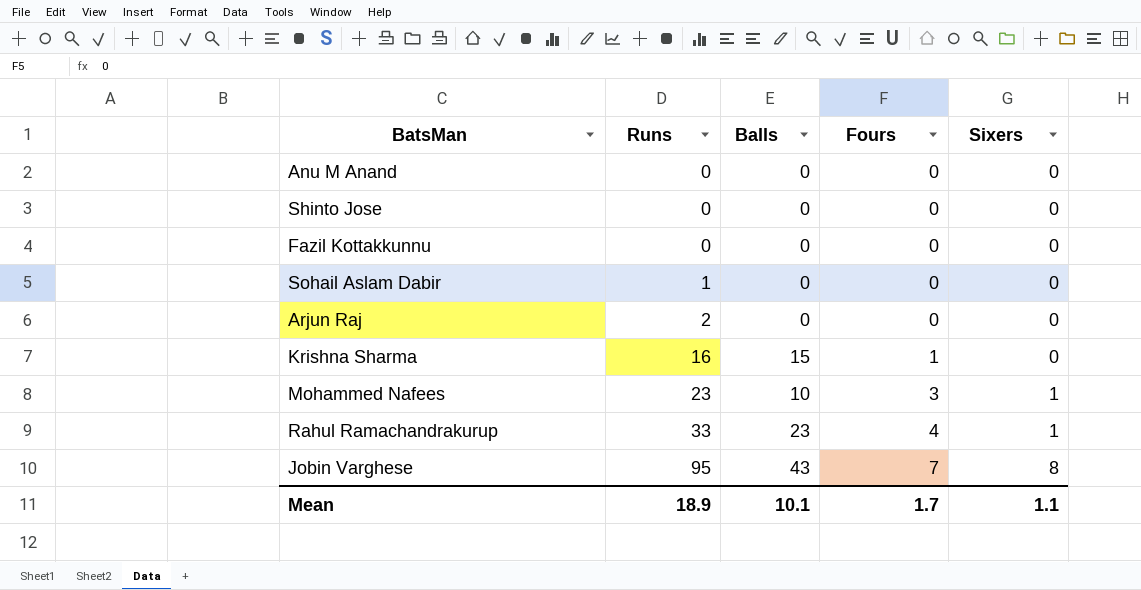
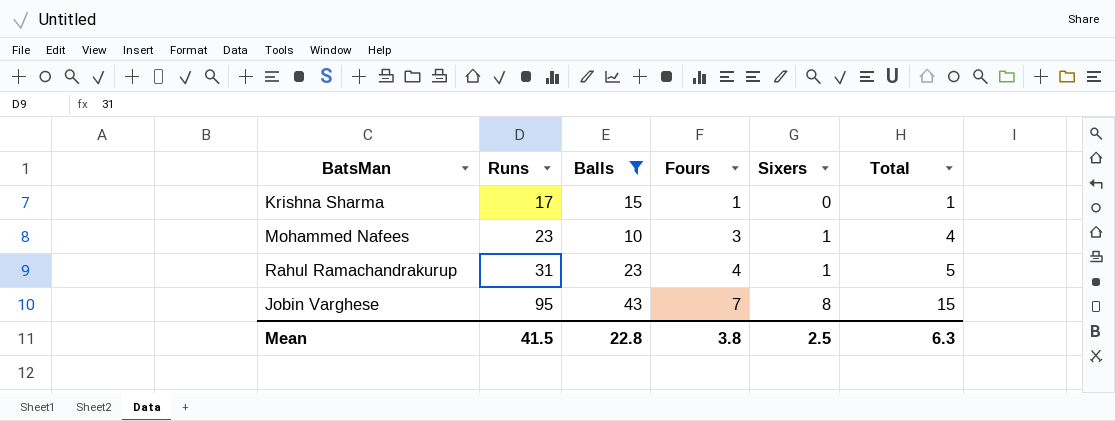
filter: none -> Balls != 0
column Total | formula: none -> [Fours] + [Sixers]
Krishna Sharma | Runs: 16 -> 17
Rahul Ramachandrakurup | Runs: 33 -> 31
Mean | Runs: 18.9 -> 41.5
Mean | Balls: 10.1 -> 22.8
Mean | Fours: 1.7 -> 3.8
Mean | Sixers: 1.1 -> 2.5

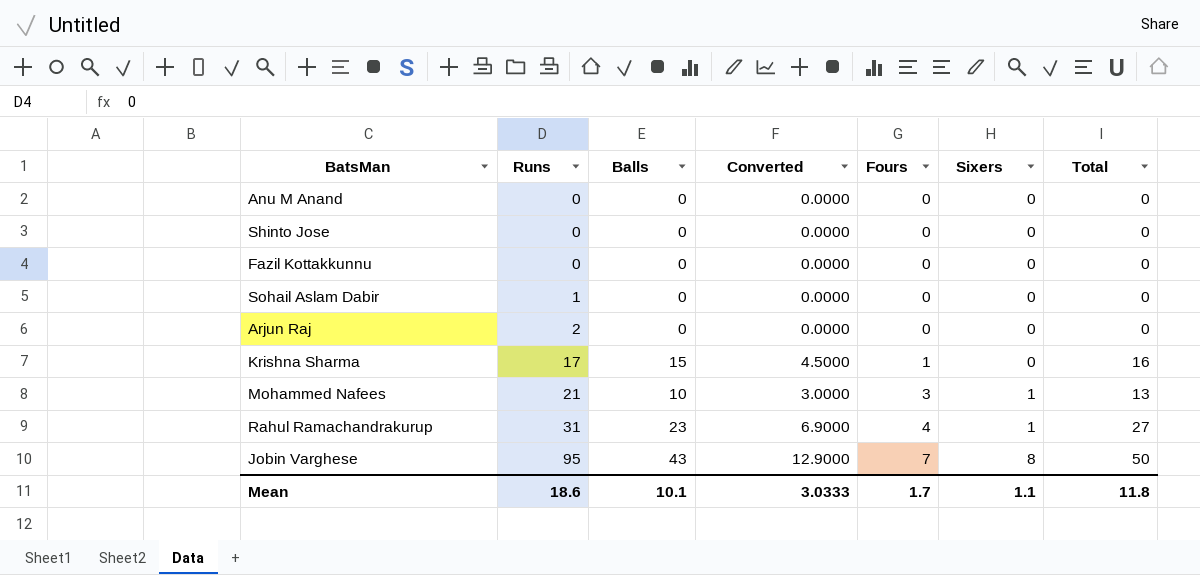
filter: Balls != 0 -> none
column Converted | formula: none -> [Balls] * 0.3
column Total | formula: [Fours] + [Sixers] -> [Balls] + [Fours]
Mohammed Nafees | Runs: 23 -> 21
Mean | Runs: 41.5 -> 18.6
Mean | Balls: 22.8 -> 10.1
Mean | Fours: 3.8 -> 1.7
Mean | Sixers: 2.5 -> 1.1
Mean | Total: 6.3 -> 11.8

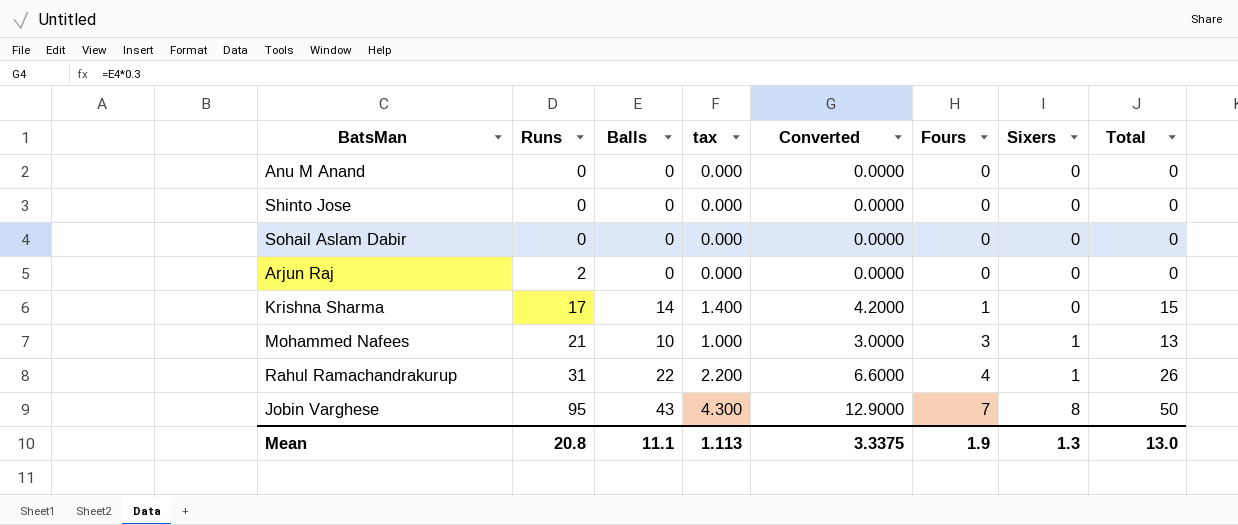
column tax | formula: none -> [Balls] * 0.1
row Fazil Kottakkunnu: 0 | 0 | 0.0000 | 0 | 0 | 0 -> none
Sohail Aslam Dabir | Runs: 1 -> 0
Krishna Sharma | Balls: 15 -> 14
Krishna Sharma | Converted: 4.5000 -> 4.2000
Krishna Sharma | Total: 16 -> 15
Rahul Ramachandrakurup | Balls: 23 -> 22
Rahul Ramachandrakurup | Converted: 6.9000 -> 6.6000
Rahul Ramachandrakurup | Total: 27 -> 26
Mean | Runs: 18.6 -> 20.8
Mean | Balls: 10.1 -> 11.1
Mean | Converted: 3.0333 -> 3.3375
Mean | Fours: 1.7 -> 1.9
Mean | Sixers: 1.1 -> 1.3
Mean | Total: 11.8 -> 13.0

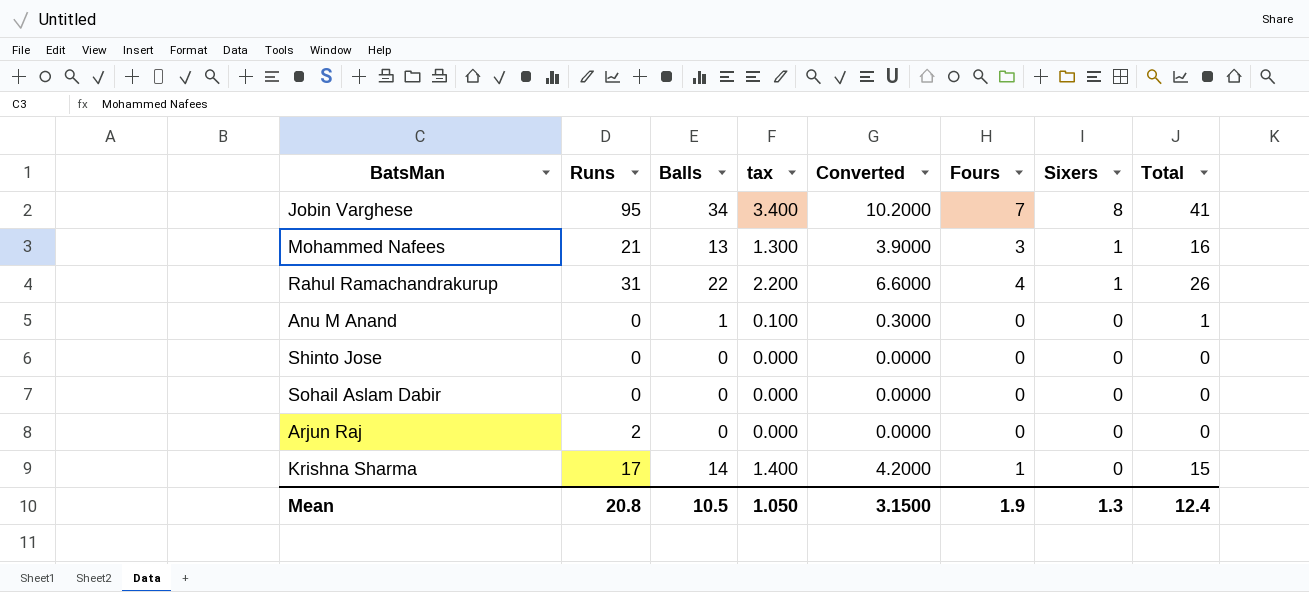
row order: Runs ascending -> Sixers descending
Jobin Varghese | Balls: 43 -> 34
Jobin Varghese | tax: 4.300 -> 3.400
Jobin Varghese | Converted: 12.9000 -> 10.2000
Jobin Varghese | Total: 50 -> 41
Mohammed Nafees | Balls: 10 -> 13
Mohammed Nafees | tax: 1.000 -> 1.300
Mohammed Nafees | Converted: 3.0000 -> 3.9000
Mohammed Nafees | Total: 13 -> 16
Anu M Anand | Balls: 0 -> 1
Anu M Anand | tax: 0.000 -> 0.100
Anu M Anand | Converted: 0.0000 -> 0.3000
Anu M Anand | Total: 0 -> 1
Mean | Balls: 11.1 -> 10.5
Mean | tax: 1.113 -> 1.050
Mean | Converted: 3.3375 -> 3.1500
Mean | Total: 13.0 -> 12.4

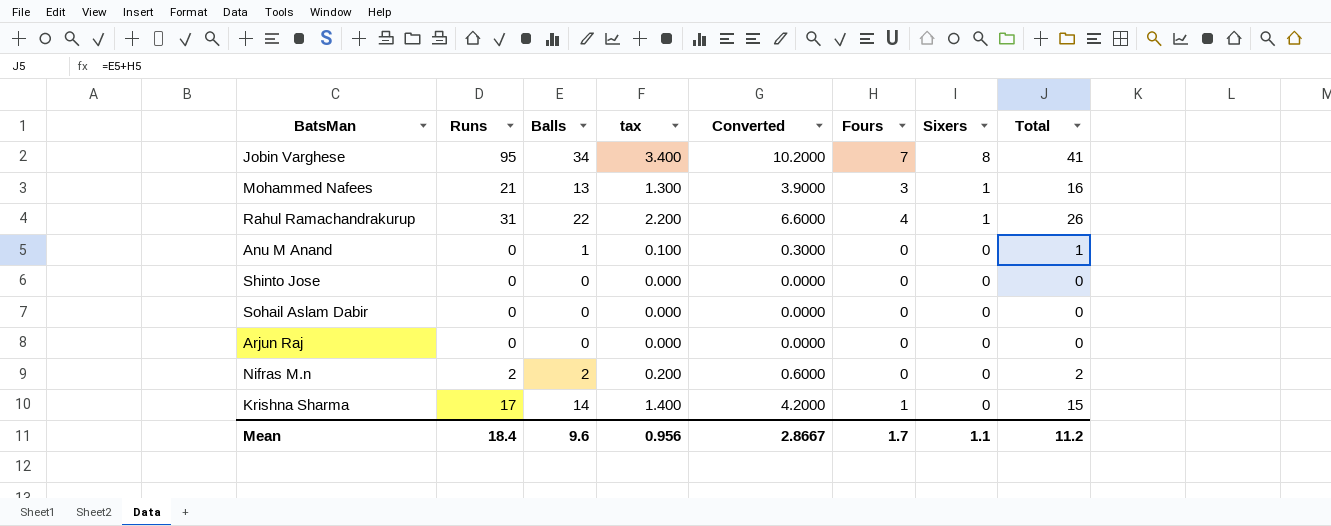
Arjun Raj | Runs: 2 -> 0
row Nifras M.n: none -> 2 | 2 | 0.200 | 0.6000 | 0 | 0 | 2
Mean | Runs: 20.8 -> 18.4
Mean | Balls: 10.5 -> 9.6
Mean | tax: 1.050 -> 0.956
Mean | Converted: 3.1500 -> 2.8667
Mean | Fours: 1.9 -> 1.7
Mean | Sixers: 1.3 -> 1.1
Mean | Total: 12.4 -> 11.2

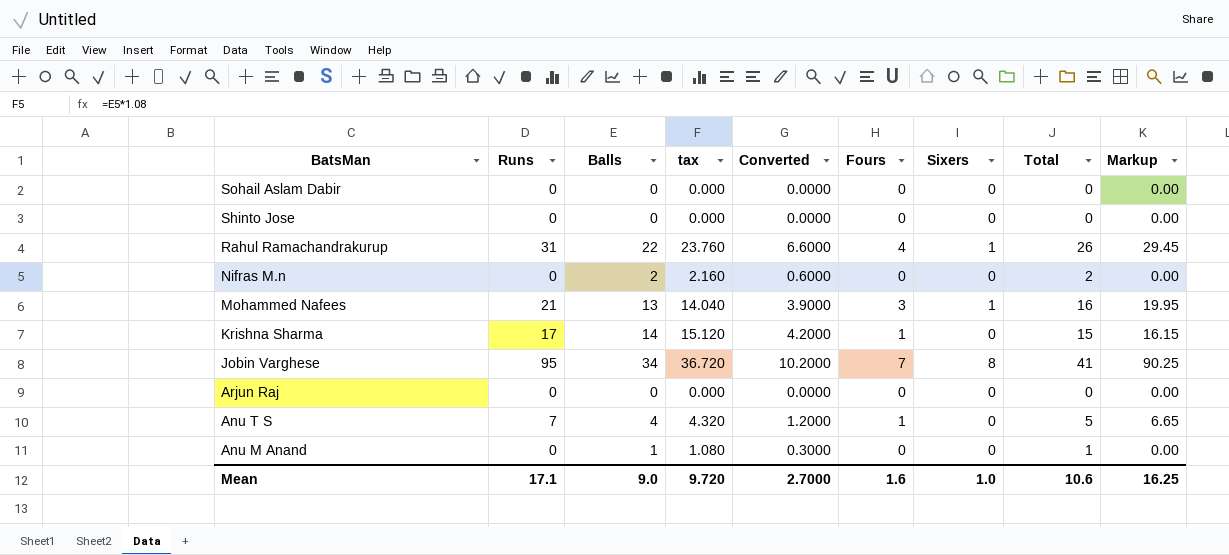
row order: Sixers descending -> BatsMan descending
column tax | formula: [Balls] * 0.1 -> [Balls] * 1.08
column Markup | formula: none -> [Runs] * 0.95
Nifras M.n | Runs: 2 -> 0
row Anu T S: none -> 7 | 4 | 4.320 | 1.2000 | 1 | 0 | 5 | 6.65
Mean | Runs: 18.4 -> 17.1
Mean | Balls: 9.6 -> 9.0
Mean | tax: 0.956 -> 9.720
Mean | Converted: 2.8667 -> 2.7000
Mean | Fours: 1.7 -> 1.6
Mean | Sixers: 1.1 -> 1.0
Mean | Total: 11.2 -> 10.6

